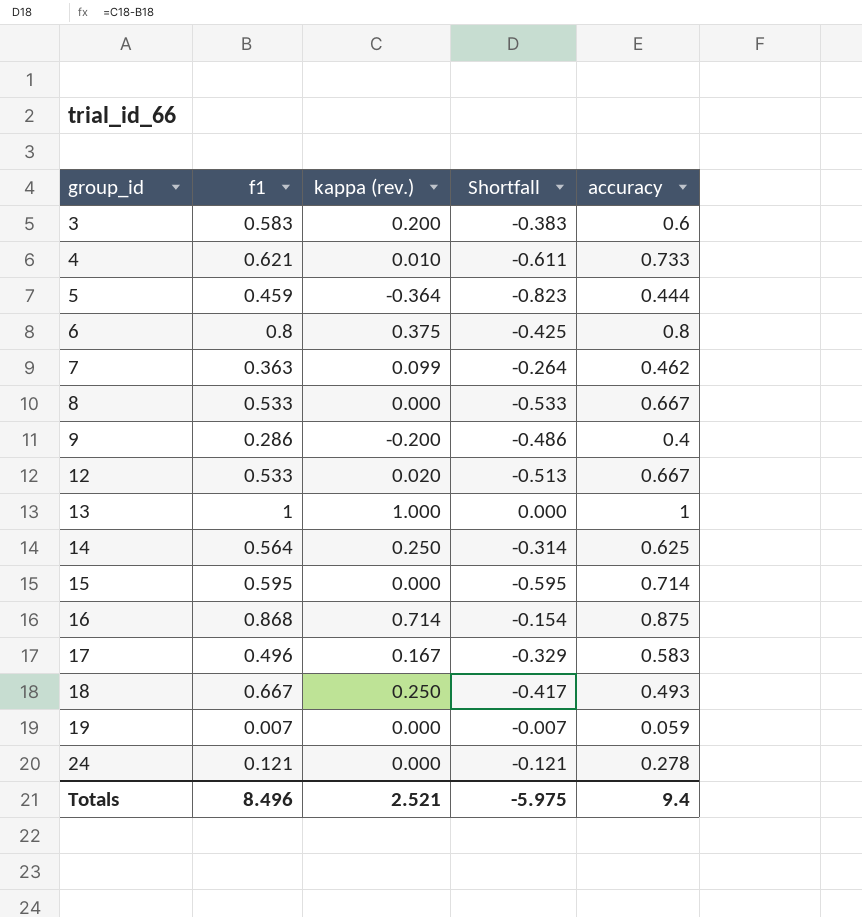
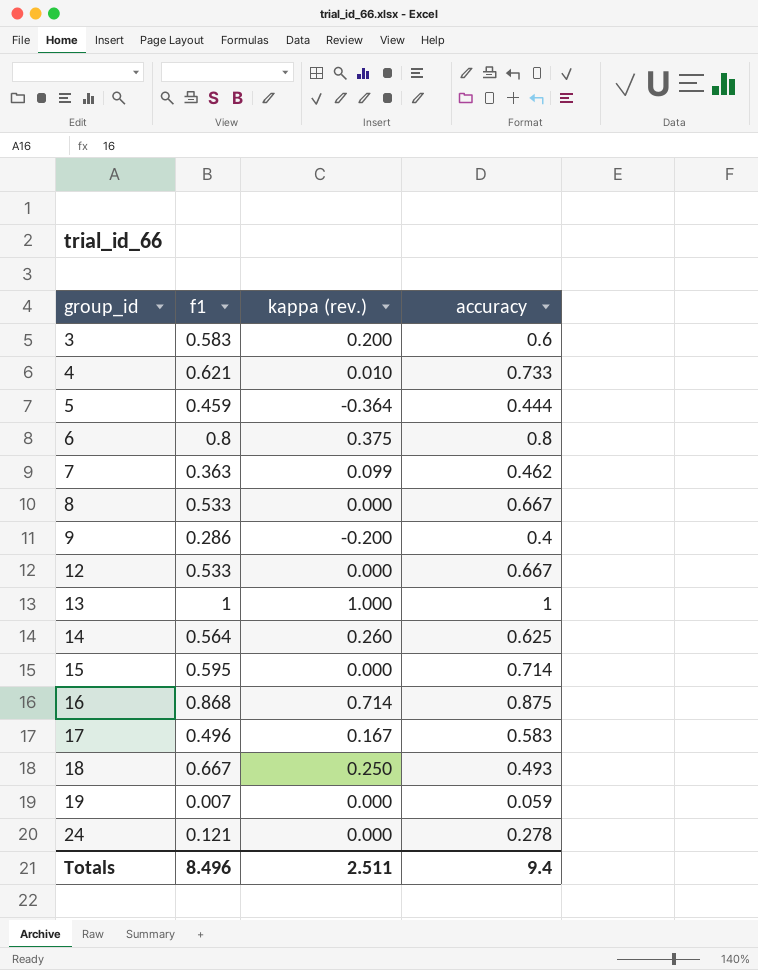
column Shortfall | formula: [kappa (rev.)] - [f1] -> none
12 | kappa (rev.): 0.020 -> 0.000
14 | kappa (rev.): 0.250 -> 0.260
Totals | kappa (rev.): 2.521 -> 2.511

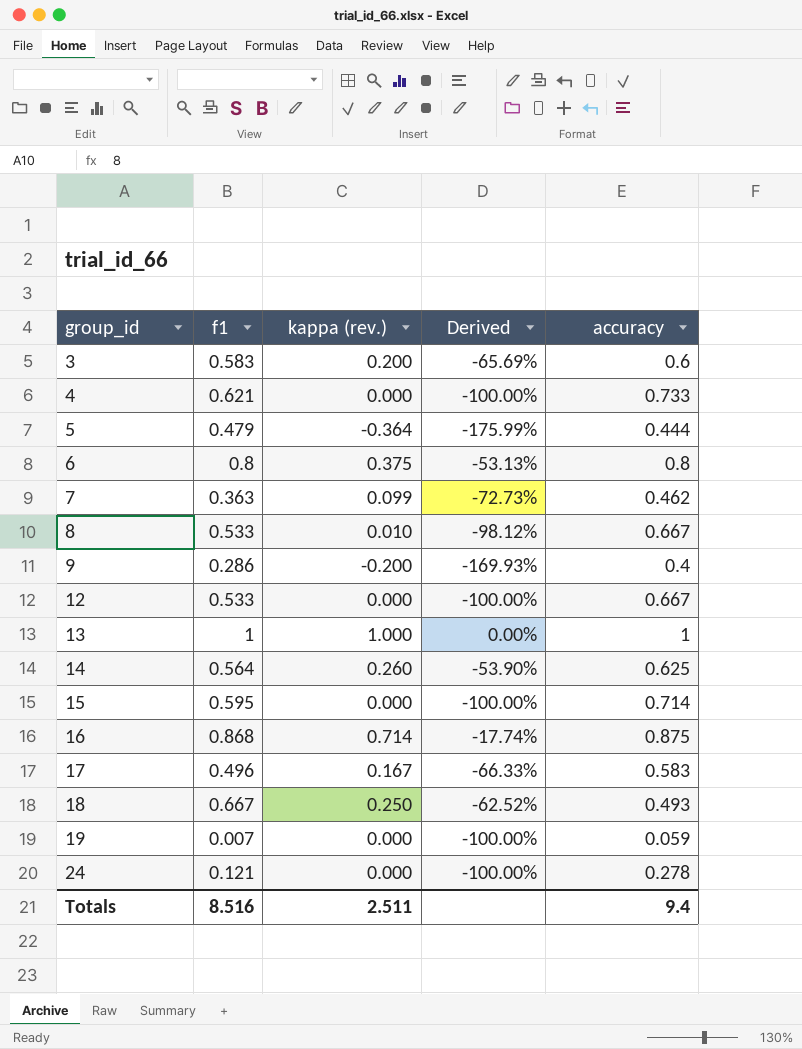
column Derived | formula: none -> ([kappa (rev.)] - [f1]) / [f1]
4 | kappa (rev.): 0.010 -> 0.000
5 | f1: 0.459 -> 0.479
8 | kappa (rev.): 0.000 -> 0.010
Totals | f1: 8.496 -> 8.516

